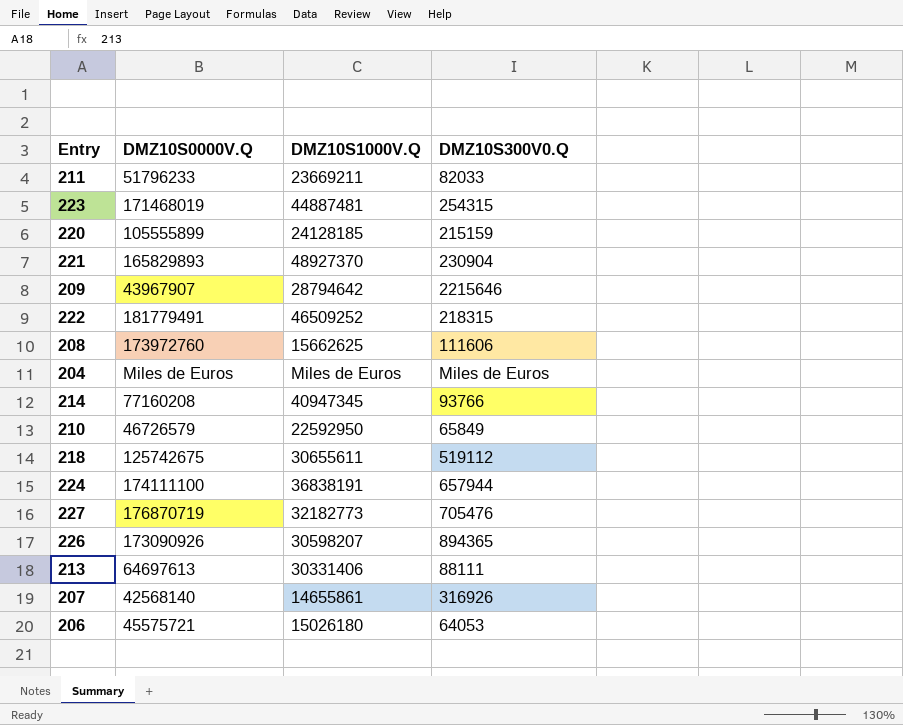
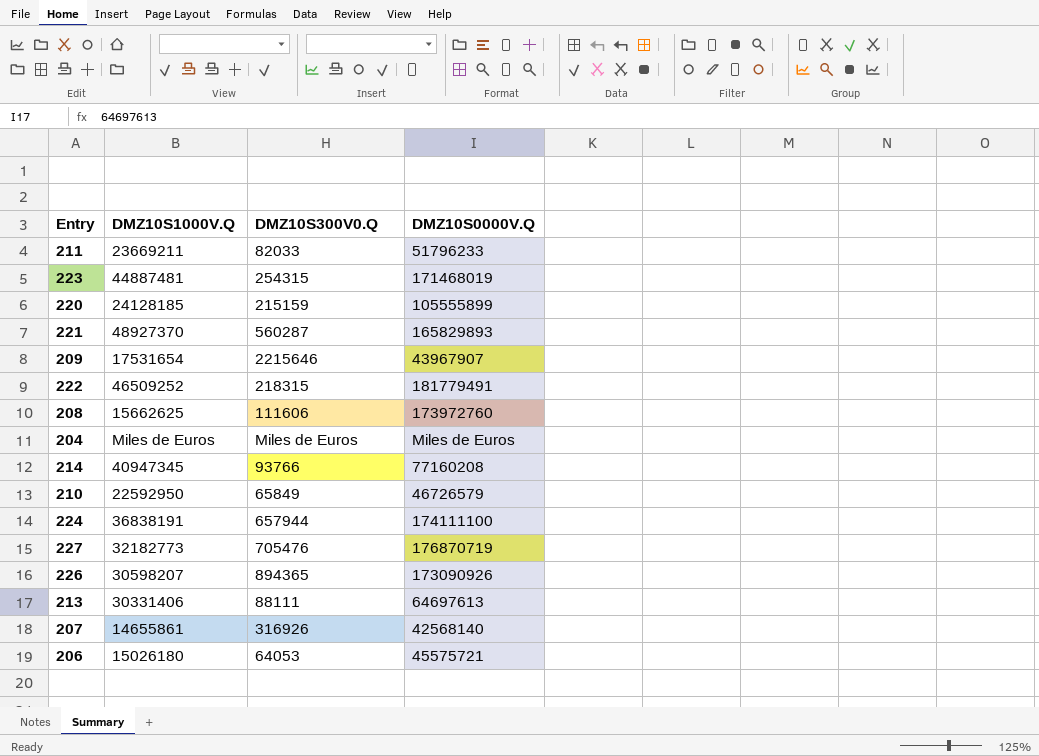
column DMZ10S0000V.Q | position: 2 -> 4
row 218: 125742675 | 30655611 | 519112 -> none
221 | DMZ10S300V0.Q: 230904 -> 560287
209 | DMZ10S1000V.Q: 28794642 -> 17531654

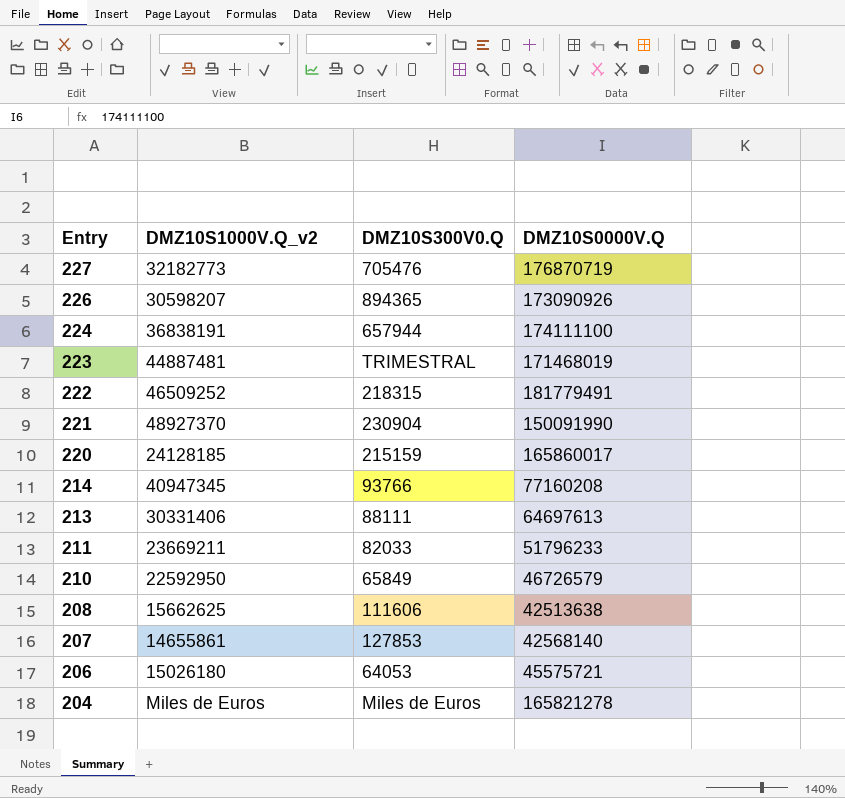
row order: none -> Entry descending
column name: DMZ10S1000V.Q -> DMZ10S1000V.Q_v2
row 209: 17531654 | 2215646 | 43967907 -> none
223 | DMZ10S300V0.Q: 254315 -> TRIMESTRAL
221 | DMZ10S300V0.Q: 560287 -> 230904
221 | DMZ10S0000V.Q: 165829893 -> 150091990
220 | DMZ10S0000V.Q: 105555899 -> 165860017
208 | DMZ10S0000V.Q: 173972760 -> 42513638
207 | DMZ10S300V0.Q: 316926 -> 127853
204 | DMZ10S0000V.Q: Miles de Euros -> 165821278

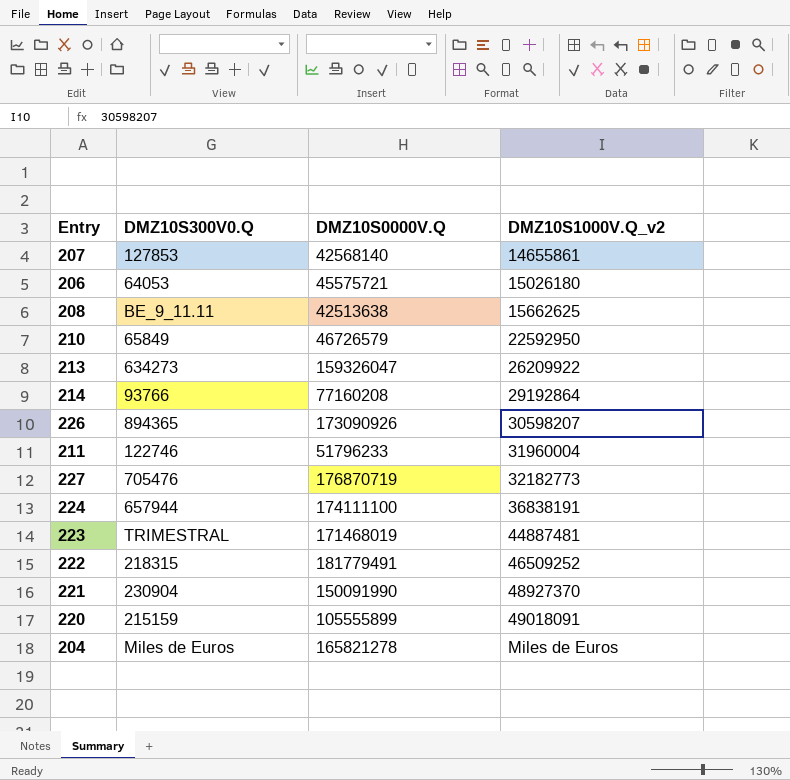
row order: Entry descending -> DMZ10S1000V.Q_v2 ascending
column DMZ10S1000V.Q_v2 | position: 2 -> 4
208 | DMZ10S300V0.Q: 111606 -> BE_9_11.11
213 | DMZ10S300V0.Q: 88111 -> 634273
213 | DMZ10S0000V.Q: 64697613 -> 159326047
213 | DMZ10S1000V.Q_v2: 30331406 -> 26209922
214 | DMZ10S1000V.Q_v2: 40947345 -> 29192864
211 | DMZ10S300V0.Q: 82033 -> 122746
211 | DMZ10S1000V.Q_v2: 23669211 -> 31960004
220 | DMZ10S0000V.Q: 165860017 -> 105555899
220 | DMZ10S1000V.Q_v2: 24128185 -> 49018091

